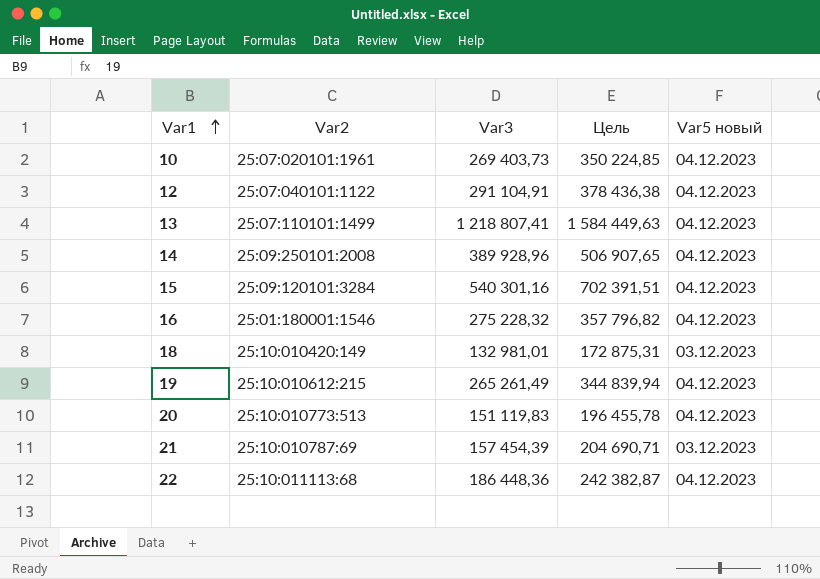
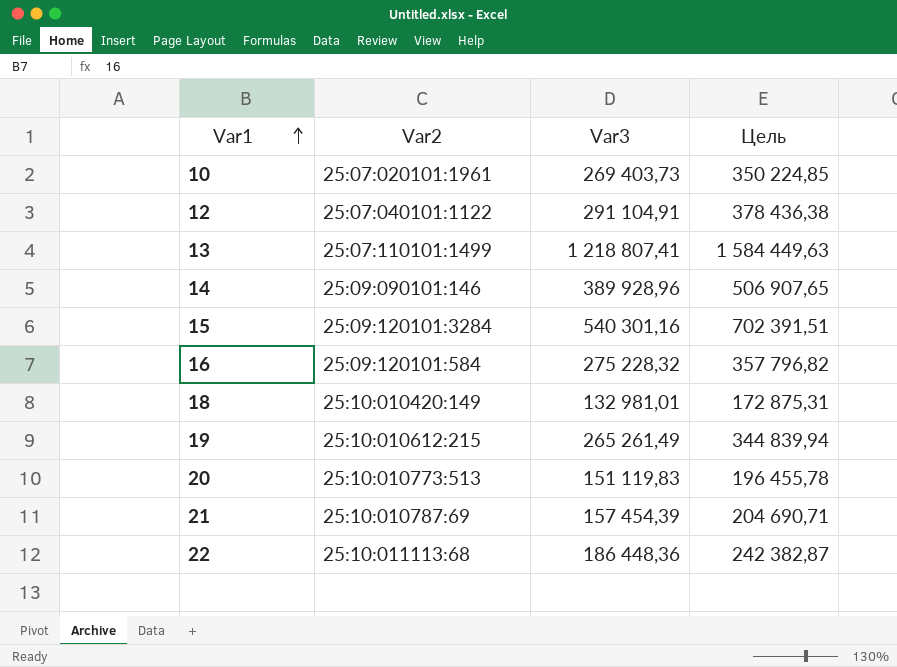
column Var5 новый | position: 5 -> none
14 | Var2: 25:09:250101:2008 -> 25:09:090101:146
16 | Var2: 25:01:180001:1546 -> 25:09:120101:584

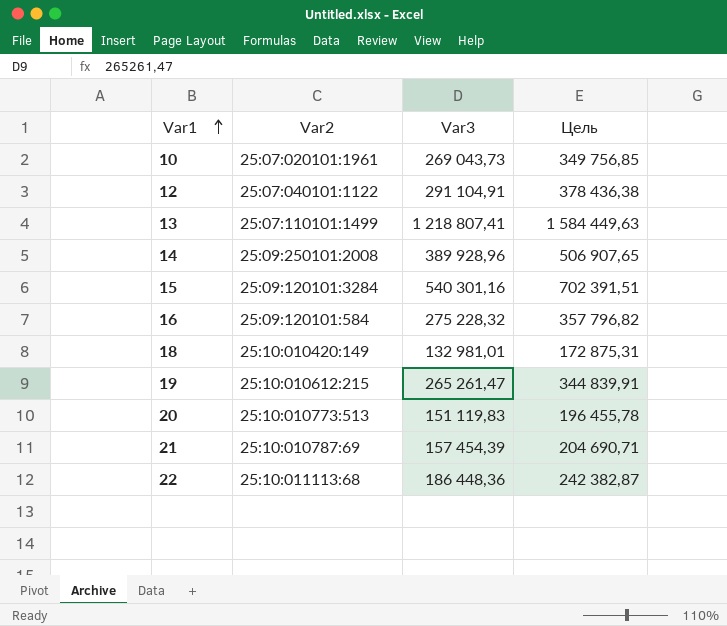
10 | Var3: 269 403,73 -> 269 043,73
10 | Цель: 350 224,85 -> 349 756,85
14 | Var2: 25:09:090101:146 -> 25:09:250101:2008
19 | Var3: 265 261,49 -> 265 261,47
19 | Цель: 344 839,94 -> 344 839,91

